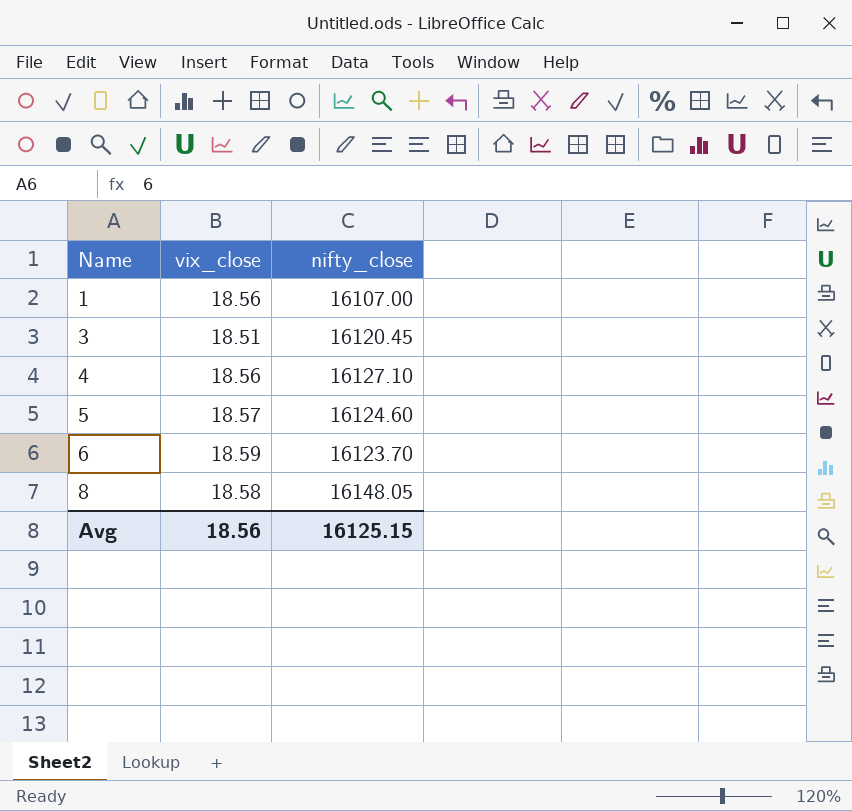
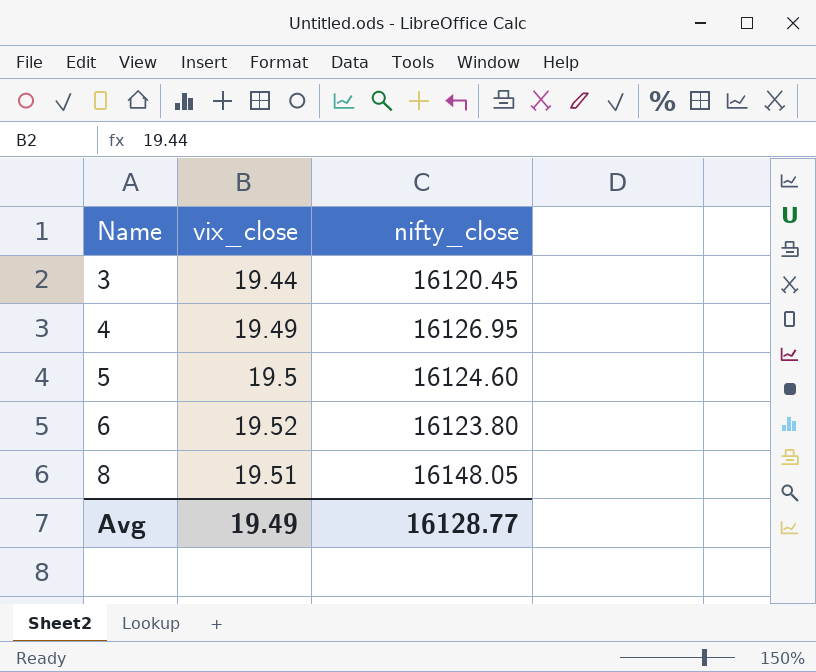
row 1: 18.56 | 16107.00 -> none
3 | vix_close: 18.51 -> 19.44
4 | vix_close: 18.56 -> 19.49
4 | nifty_close: 16127.10 -> 16126.95
5 | vix_close: 18.57 -> 19.5
6 | vix_close: 18.59 -> 19.52
6 | nifty_close: 16123.70 -> 16123.80
8 | vix_close: 18.58 -> 19.51
Avg | vix_close: 18.56 -> 19.49
Avg | nifty_close: 16125.15 -> 16128.77

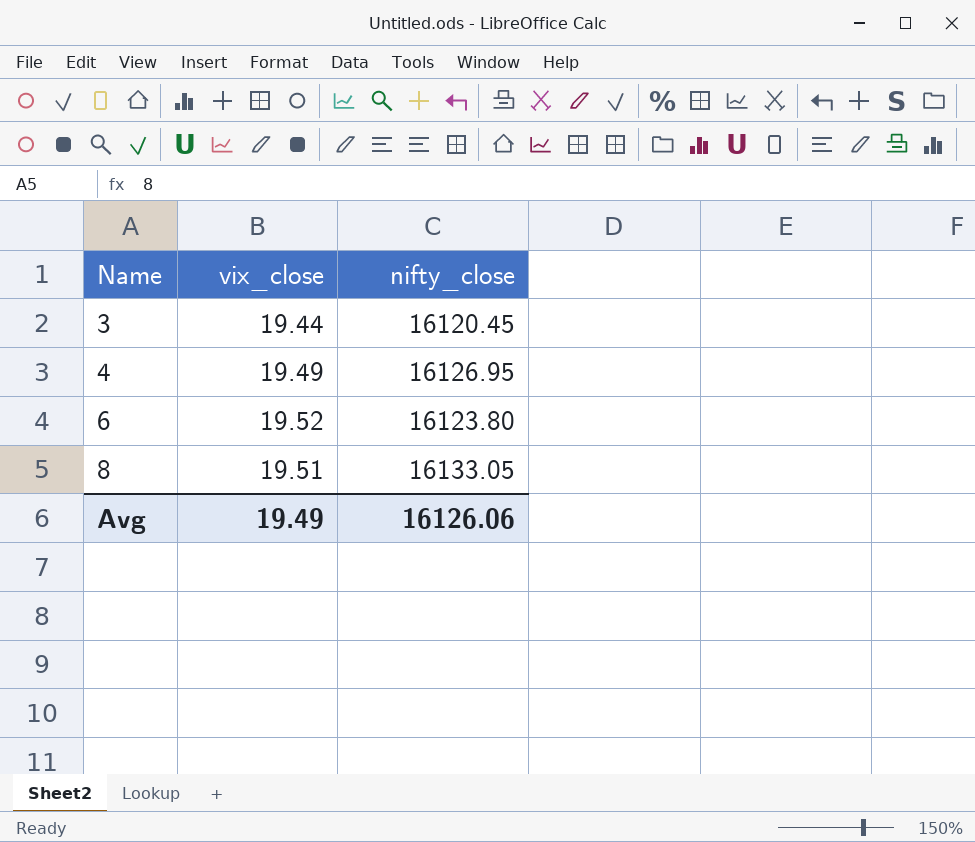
row 5: 19.5 | 16124.60 -> none
8 | nifty_close: 16148.05 -> 16133.05
Avg | nifty_close: 16128.77 -> 16126.06

